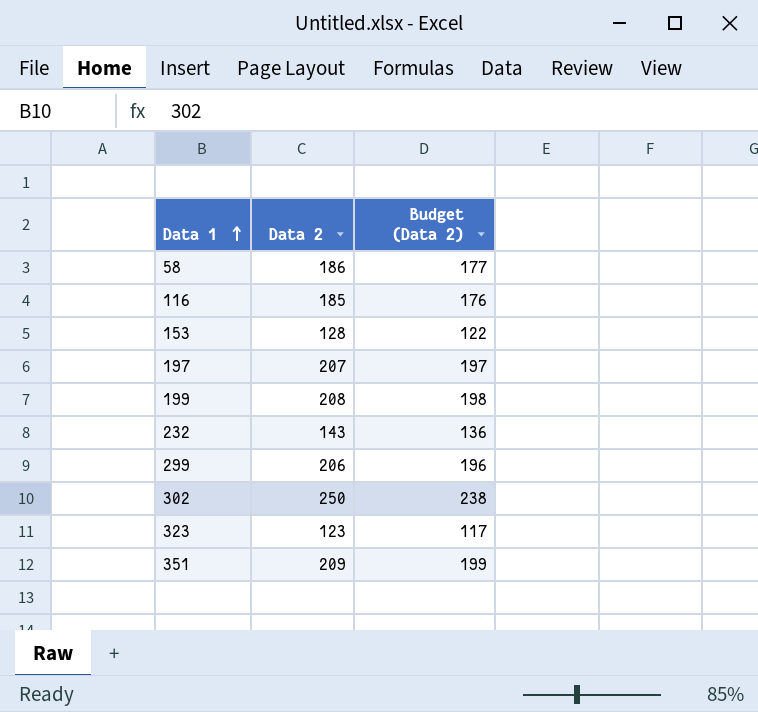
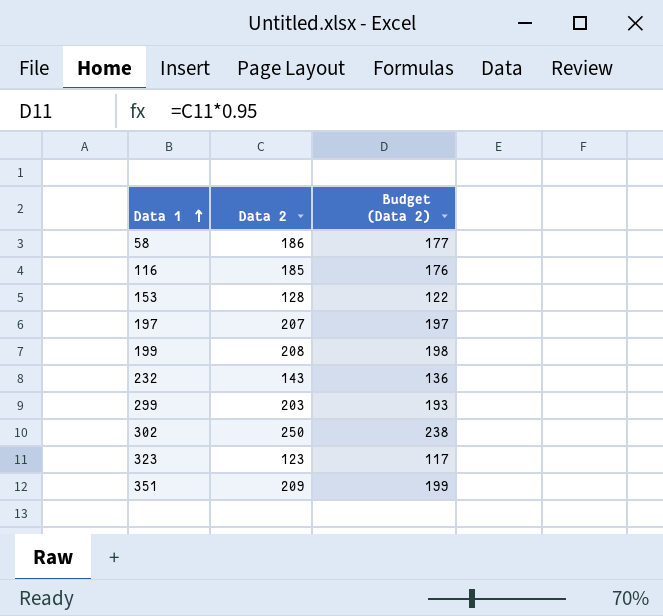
299 | Data 2: 206 -> 203
299 | Budget (Data 2): 196 -> 193

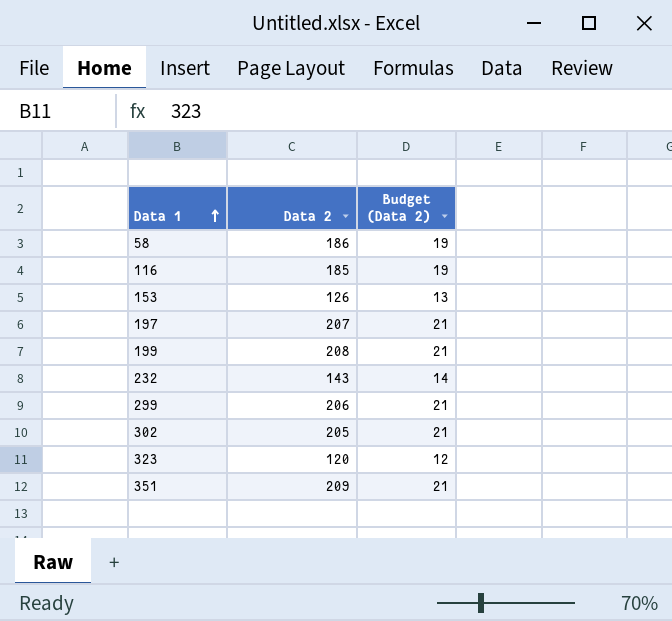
column Budget (Data 2) | formula: [Data 2] * 0.95 -> [Data 2] * 0.1
153 | Data 2: 128 -> 126
299 | Data 2: 203 -> 206
302 | Data 2: 250 -> 205
323 | Data 2: 123 -> 120

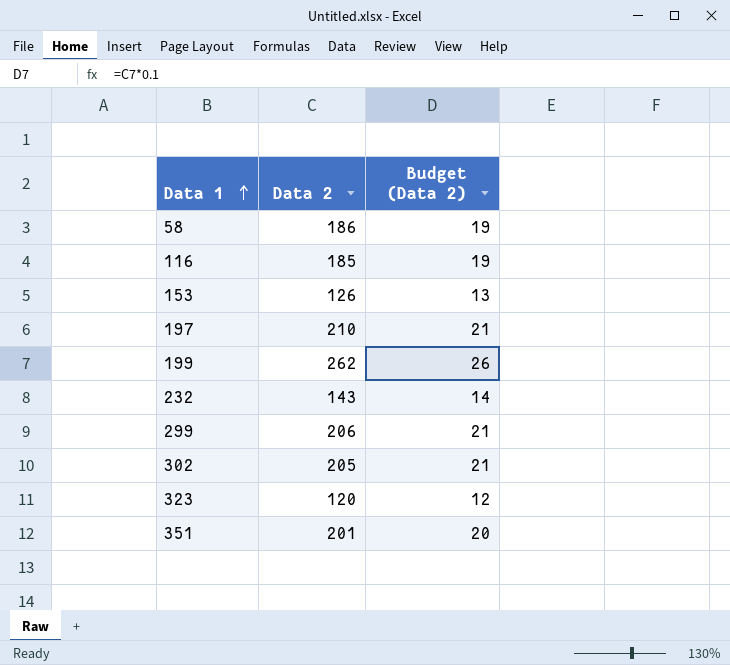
197 | Data 2: 207 -> 210
199 | Data 2: 208 -> 262
199 | Budget (Data 2): 21 -> 26
351 | Data 2: 209 -> 201
351 | Budget (Data 2): 21 -> 20

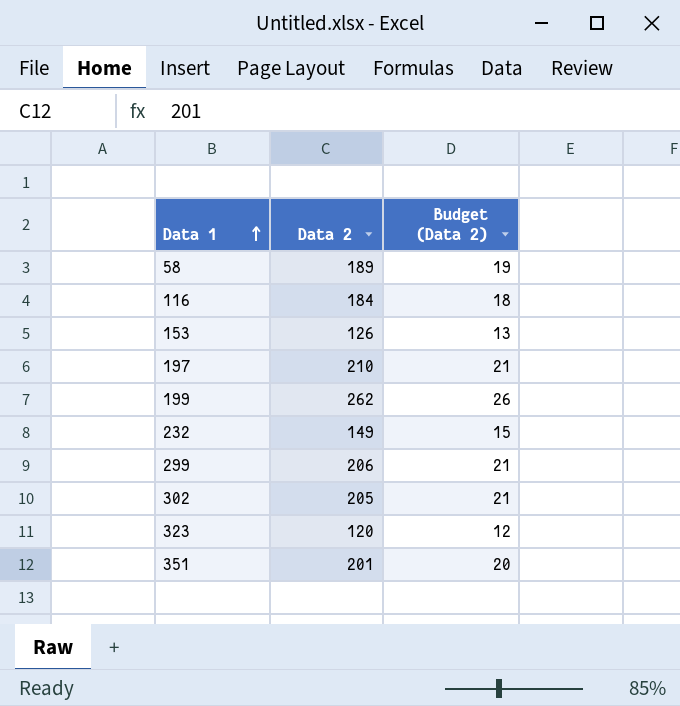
58 | Data 2: 186 -> 189
116 | Data 2: 185 -> 184
116 | Budget (Data 2): 19 -> 18
232 | Data 2: 143 -> 149
232 | Budget (Data 2): 14 -> 15

